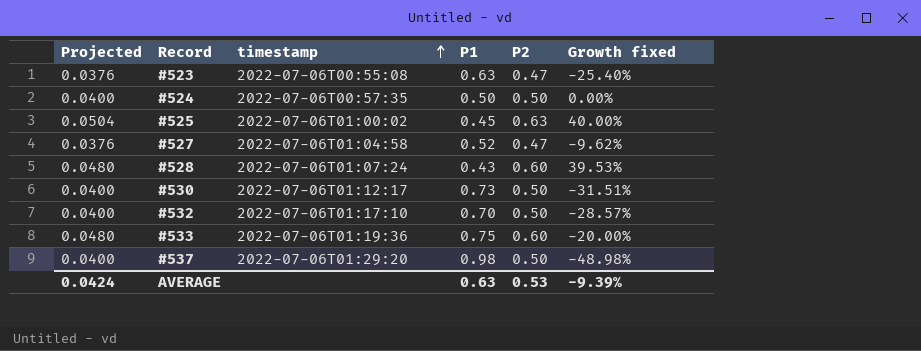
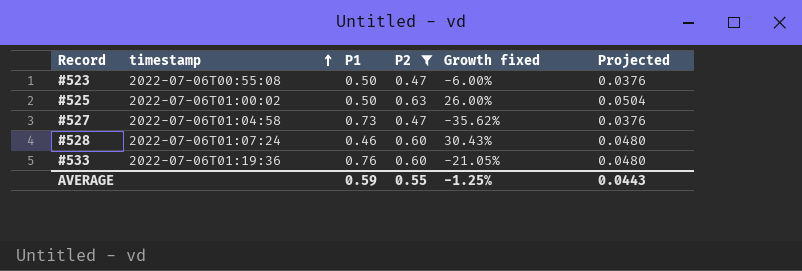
filter: none -> P2 != 0.50
column Projected | position: 1 -> 6
#523 | P1: 0.63 -> 0.50
#523 | Growth fixed: -25.40% -> -6.00%
#525 | P1: 0.45 -> 0.50
#525 | Growth fixed: 40.00% -> 26.00%
#527 | P1: 0.52 -> 0.73
#527 | Growth fixed: -9.62% -> -35.62%
#528 | P1: 0.43 -> 0.46
#528 | Growth fixed: 39.53% -> 30.43%
#533 | P1: 0.75 -> 0.76
#533 | Growth fixed: -20.00% -> -21.05%
AVERAGE | P1: 0.63 -> 0.59
AVERAGE | P2: 0.53 -> 0.55
AVERAGE | Growth fixed: -9.39% -> -1.25%
AVERAGE | Projected: 0.0424 -> 0.0443

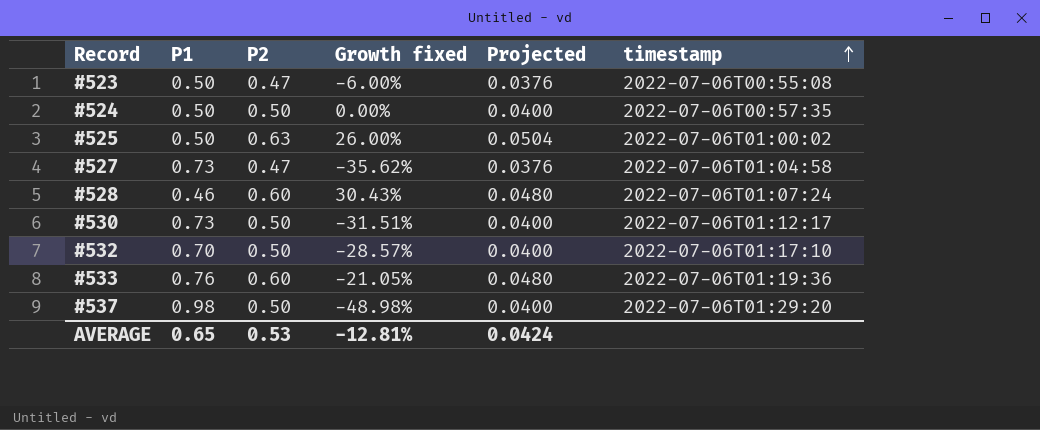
filter: P2 != 0.50 -> none
column timestamp | position: 2 -> 6
AVERAGE | P1: 0.59 -> 0.65
AVERAGE | P2: 0.55 -> 0.53
AVERAGE | Growth fixed: -1.25% -> -12.81%
AVERAGE | Projected: 0.0443 -> 0.0424

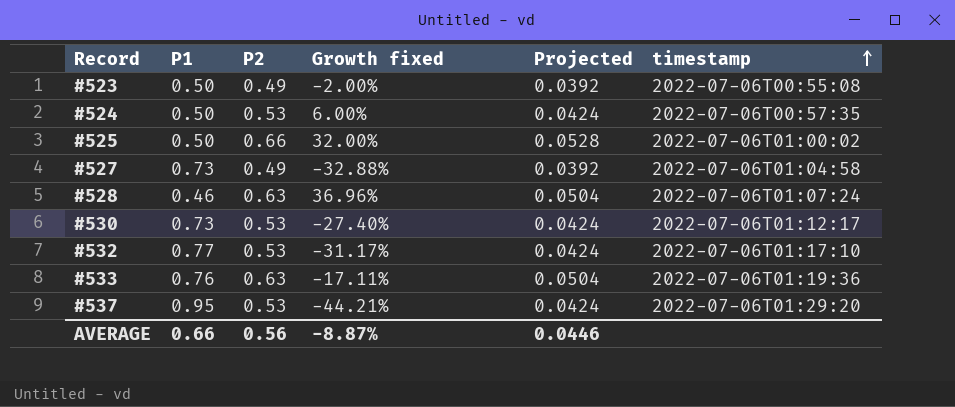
#523 | P2: 0.47 -> 0.49
#523 | Growth fixed: -6.00% -> -2.00%
#523 | Projected: 0.0376 -> 0.0392
#524 | P2: 0.50 -> 0.53
#524 | Growth fixed: 0.00% -> 6.00%
#524 | Projected: 0.0400 -> 0.0424
#525 | P2: 0.63 -> 0.66
#525 | Growth fixed: 26.00% -> 32.00%
#525 | Projected: 0.0504 -> 0.0528
#527 | P2: 0.47 -> 0.49
#527 | Growth fixed: -35.62% -> -32.88%
#527 | Projected: 0.0376 -> 0.0392
#528 | P2: 0.60 -> 0.63
#528 | Growth fixed: 30.43% -> 36.96%
#528 | Projected: 0.0480 -> 0.0504
#530 | P2: 0.50 -> 0.53
#530 | Growth fixed: -31.51% -> -27.40%
#530 | Projected: 0.0400 -> 0.0424
#532 | P1: 0.70 -> 0.77
#532 | P2: 0.50 -> 0.53
#532 | Growth fixed: -28.57% -> -31.17%
#532 | Projected: 0.0400 -> 0.0424
#533 | P2: 0.60 -> 0.63
#533 | Growth fixed: -21.05% -> -17.11%
#533 | Projected: 0.0480 -> 0.0504
#537 | P1: 0.98 -> 0.95
#537 | P2: 0.50 -> 0.53
#537 | Growth fixed: -48.98% -> -44.21%
#537 | Projected: 0.0400 -> 0.0424
AVERAGE | P1: 0.65 -> 0.66
AVERAGE | P2: 0.53 -> 0.56
AVERAGE | Growth fixed: -12.81% -> -8.87%
AVERAGE | Projected: 0.0424 -> 0.0446

